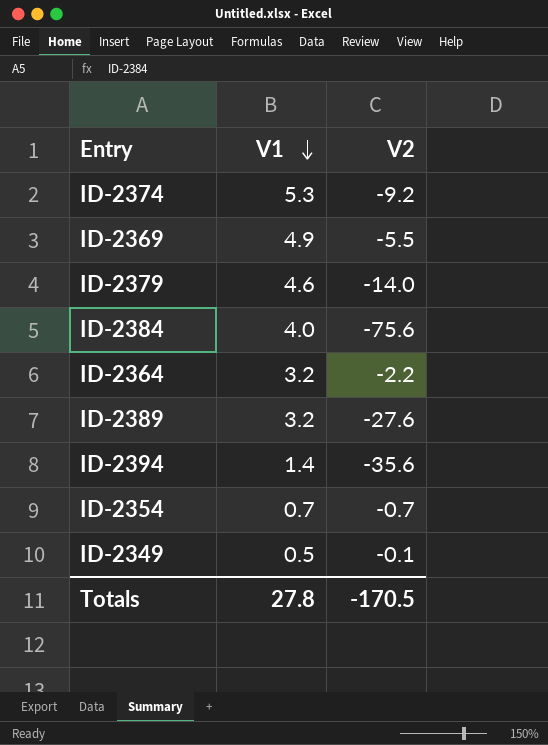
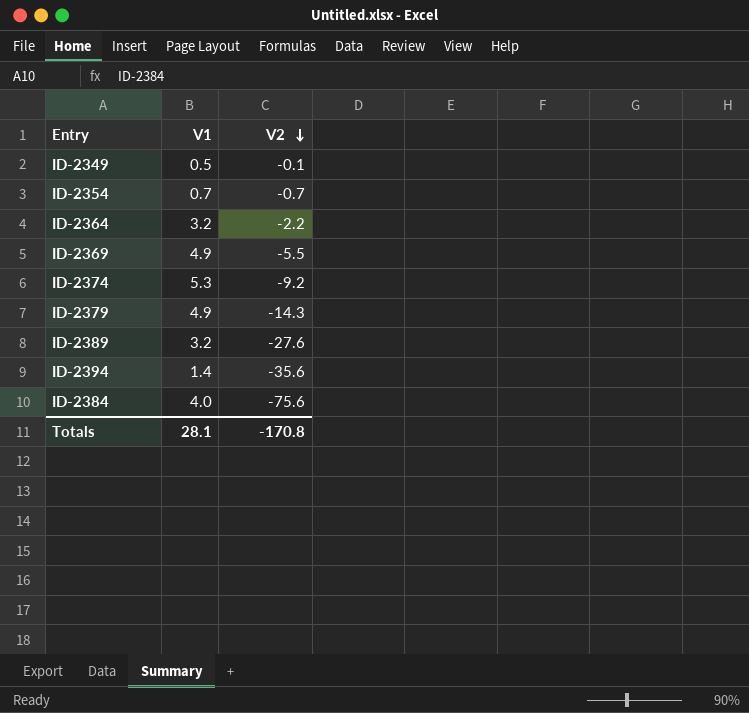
row order: V1 descending -> V2 descending
ID-2379 | V1: 4.6 -> 4.9
ID-2379 | V2: -14.0 -> -14.3
Totals | V1: 27.8 -> 28.1
Totals | V2: -170.5 -> -170.8

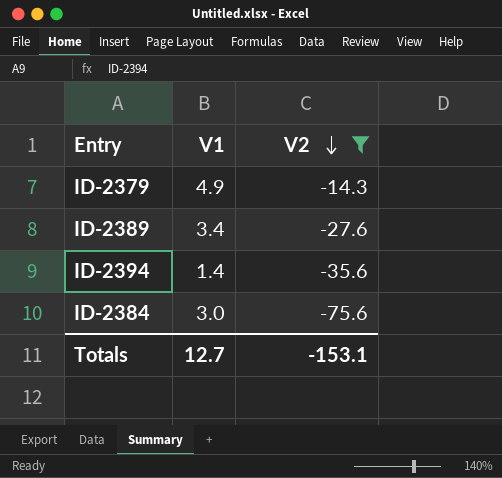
filter: none -> V2 <= -14.3
ID-2389 | V1: 3.2 -> 3.4
ID-2384 | V1: 4.0 -> 3.0
Totals | V1: 28.1 -> 12.7
Totals | V2: -170.8 -> -153.1

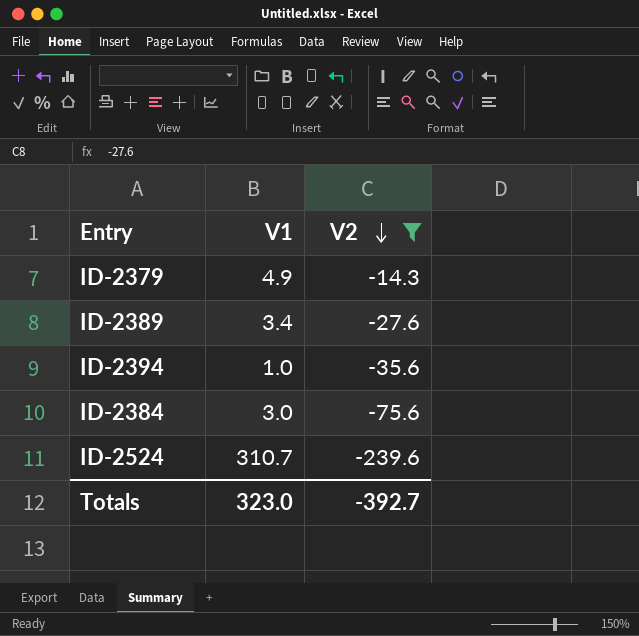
ID-2394 | V1: 1.4 -> 1.0
row ID-2524: none -> 310.7 | -239.6
Totals | V1: 12.7 -> 323.0
Totals | V2: -153.1 -> -392.7

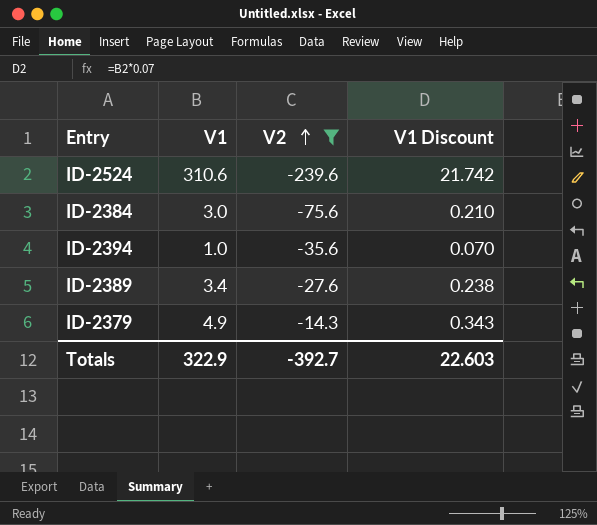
row order: V2 descending -> V2 ascending
column V1 Discount | formula: none -> [V1] * 0.07
ID-2524 | V1: 310.7 -> 310.6
Totals | V1: 323.0 -> 322.9

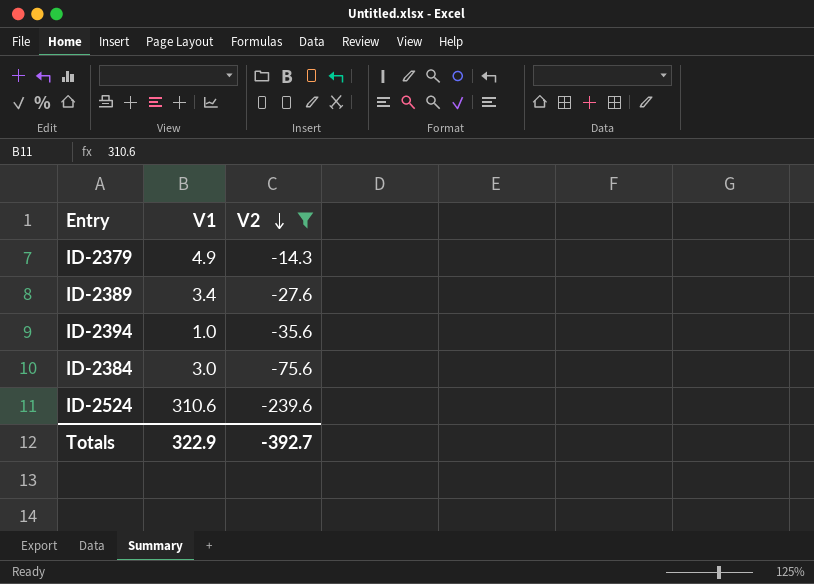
row order: V2 ascending -> V2 descending
column V1 Discount | formula: [V1] * 0.07 -> none

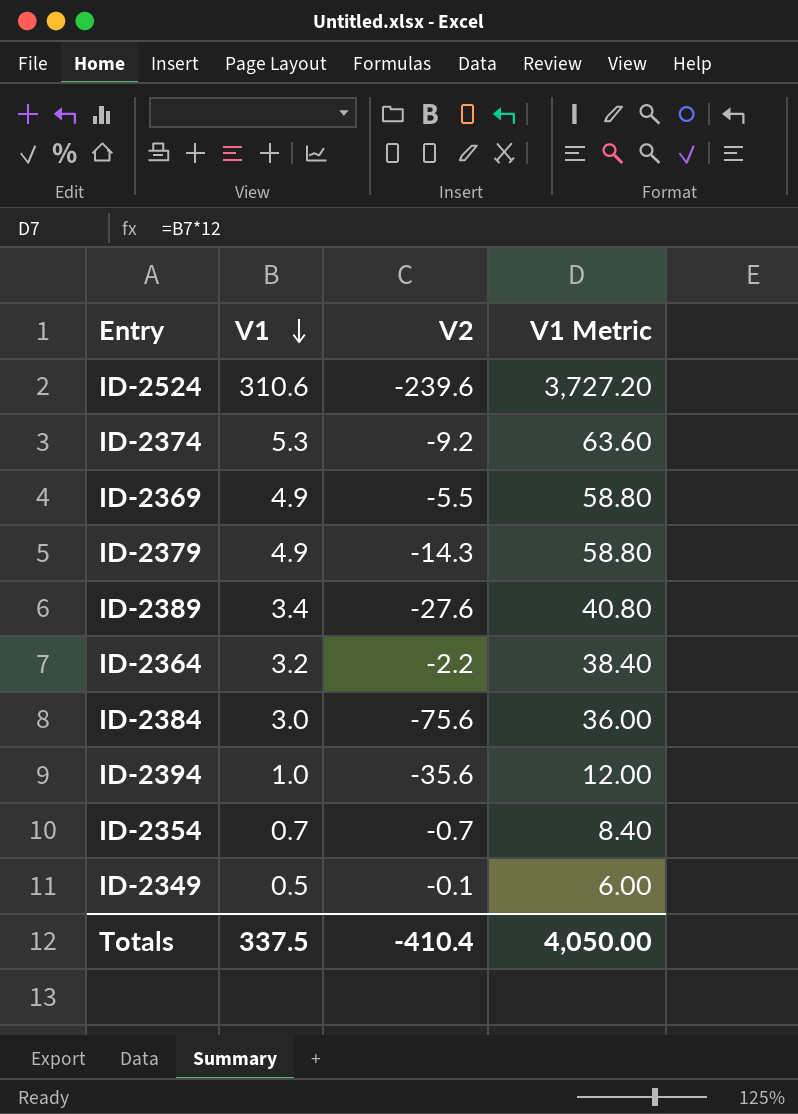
filter: V2 <= -14.3 -> none
row order: V2 descending -> V1 descending
column V1 Metric | formula: none -> [V1] * 12
Totals | V1: 322.9 -> 337.5
Totals | V2: -392.7 -> -410.4

